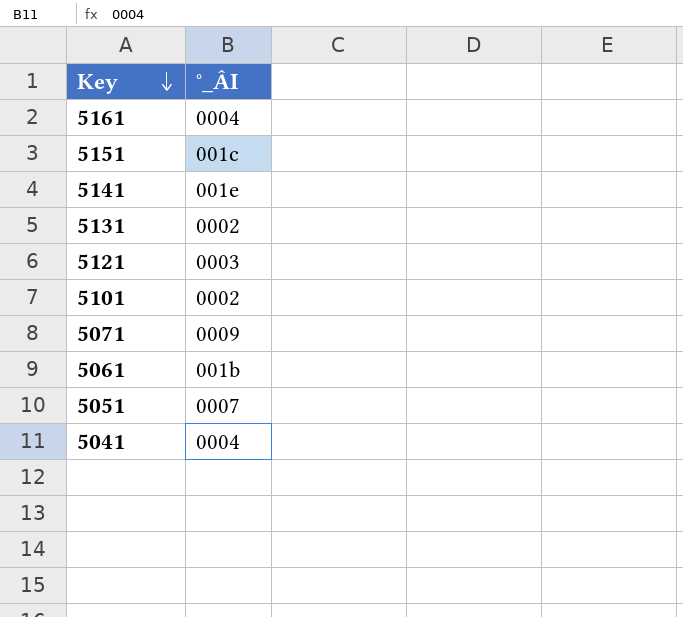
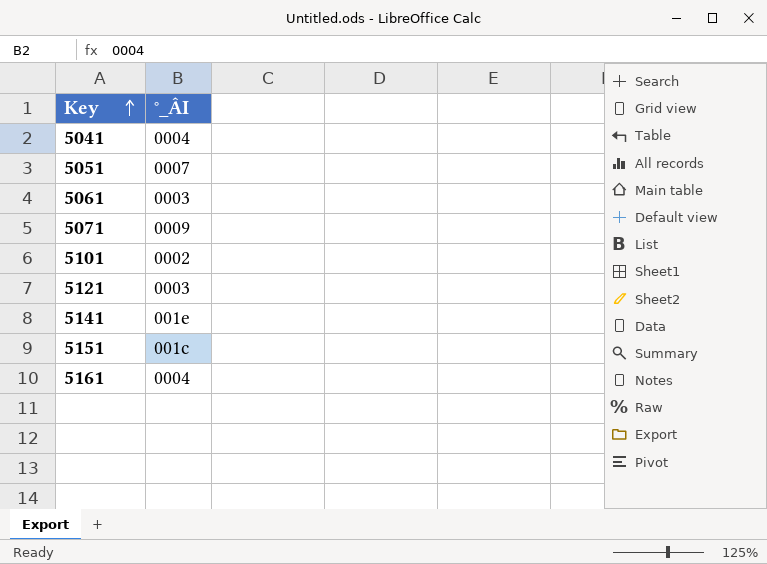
row order: Key descending -> Key ascending
row 5131: 0002 -> none
5061 | °_ÂI: 001b -> 0003

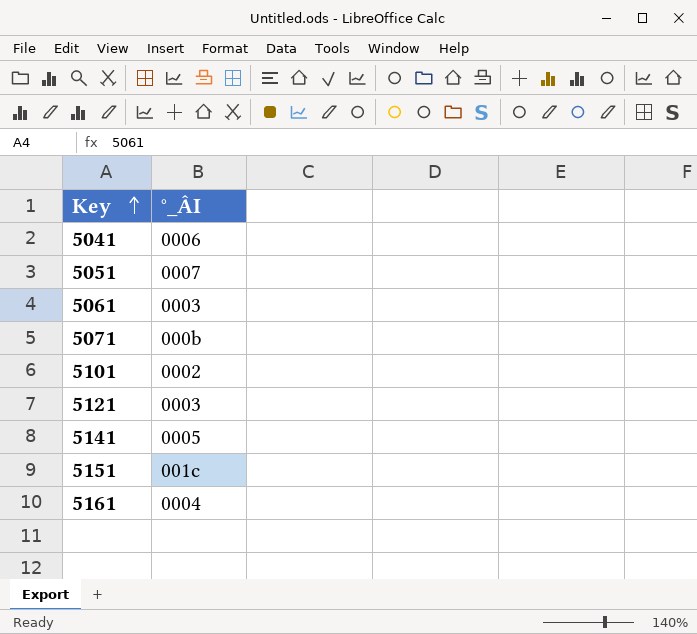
5041 | °_ÂI: 0004 -> 0006
5071 | °_ÂI: 0009 -> 000b
5141 | °_ÂI: 001e -> 0005

